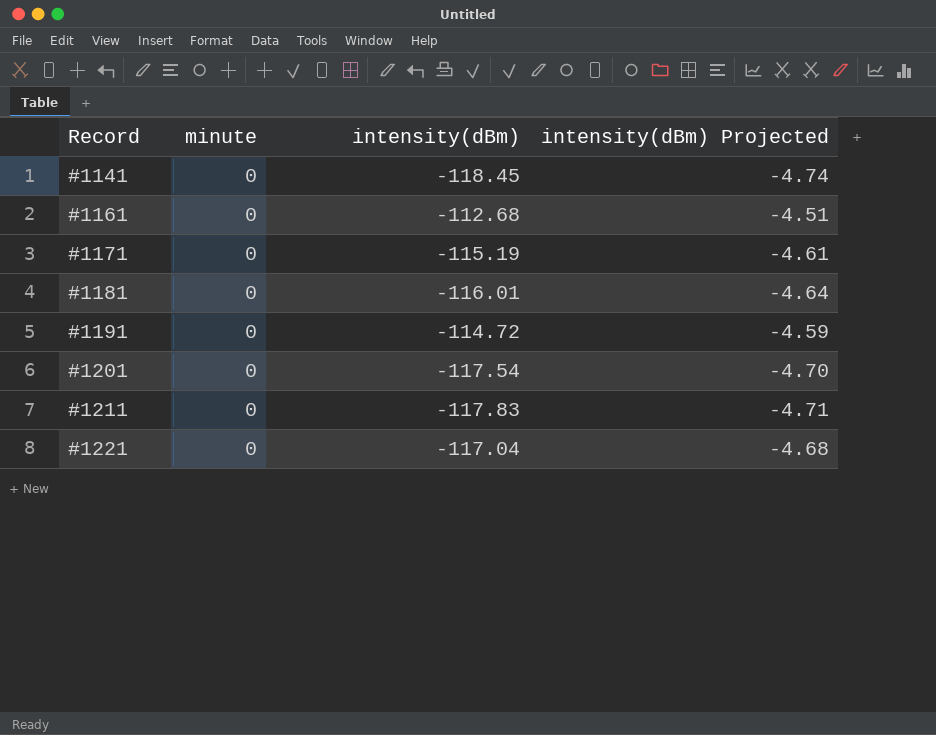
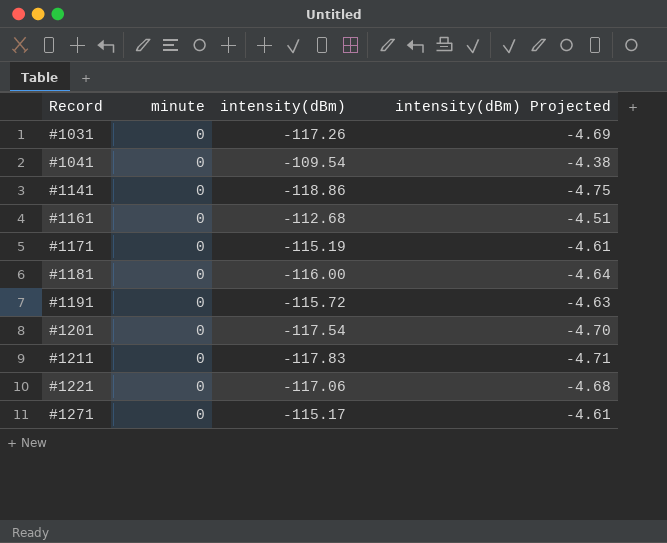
row #1031: none -> 0 | -117.26 | -4.69
row #1041: none -> 0 | -109.54 | -4.38
#1141 | intensity(dBm): -118.45 -> -118.86
#1141 | intensity(dBm) Projected: -4.74 -> -4.75
#1181 | intensity(dBm): -116.01 -> -116.00
#1191 | intensity(dBm): -114.72 -> -115.72
#1191 | intensity(dBm) Projected: -4.59 -> -4.63
#1221 | intensity(dBm): -117.04 -> -117.06
row #1271: none -> 0 | -115.17 | -4.61

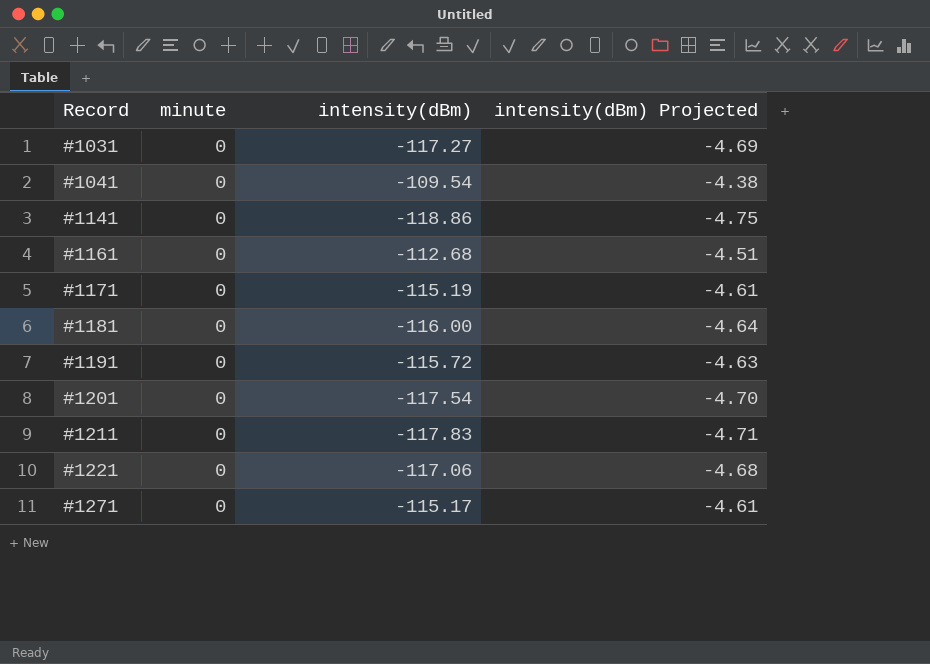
#1031 | intensity(dBm): -117.26 -> -117.27

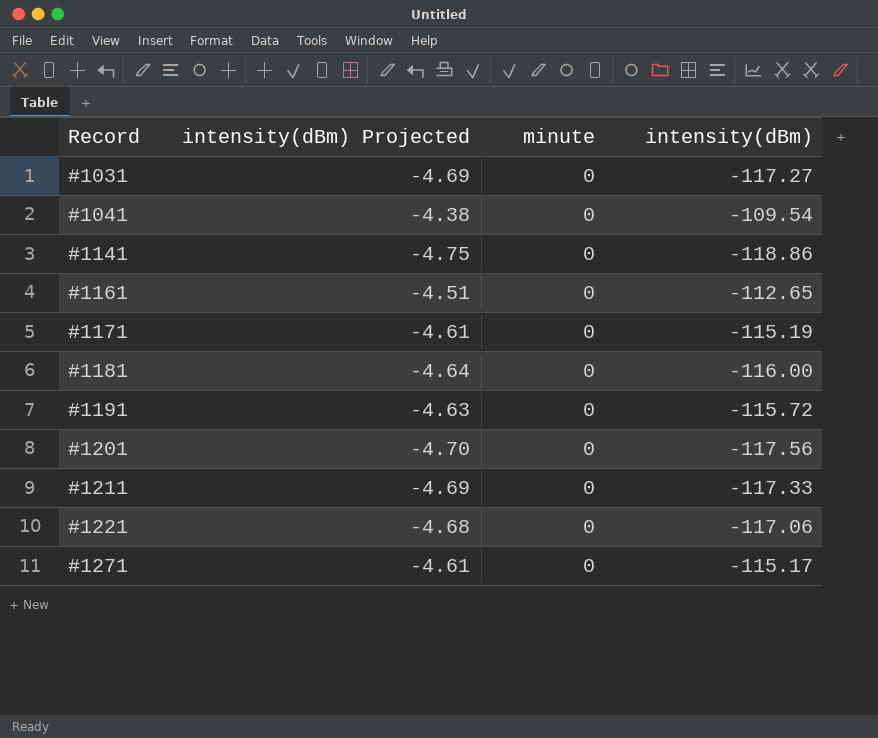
column intensity(dBm) Projected | position: 4 -> 2
#1161 | intensity(dBm): -112.68 -> -112.65
#1201 | intensity(dBm): -117.54 -> -117.56
#1211 | intensity(dBm) Projected: -4.71 -> -4.69
#1211 | intensity(dBm): -117.83 -> -117.33

